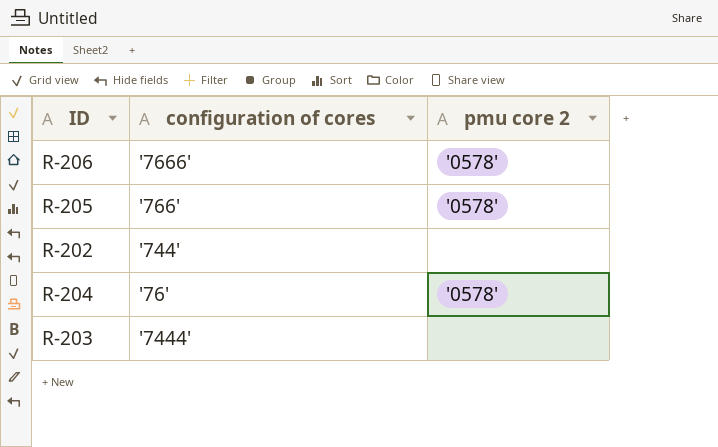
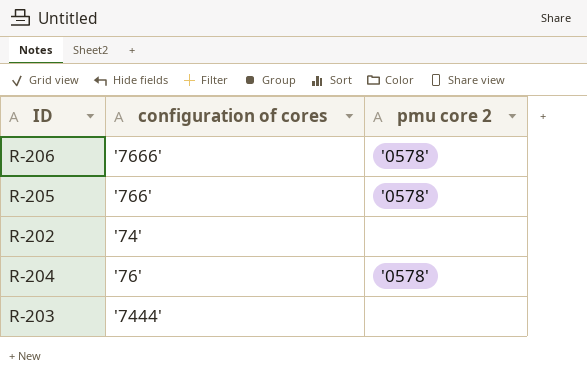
R-202 | configuration of cores: '744' -> '74'

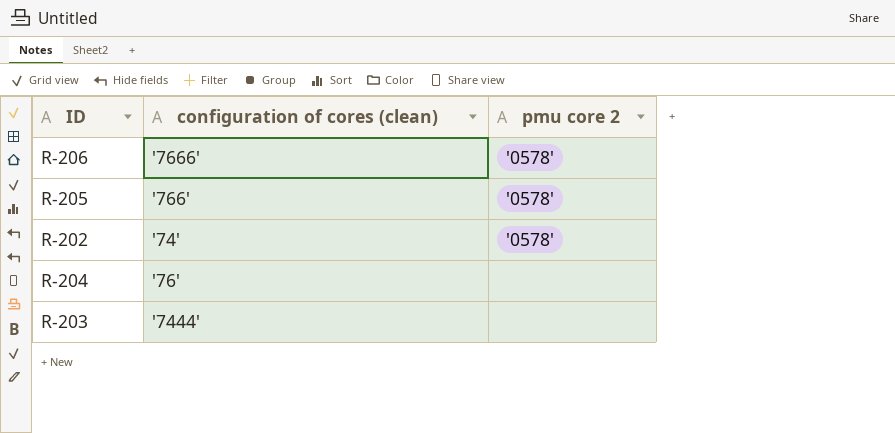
column name: configuration of cores -> configuration of cores (clean)
R-202 | pmu core 2: none -> '0578'
R-204 | pmu core 2: '0578' -> none

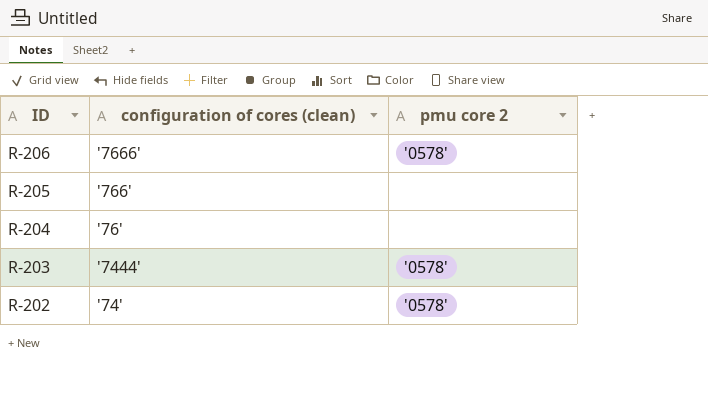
row order: none -> ID descending
R-205 | pmu core 2: '0578' -> none
R-203 | pmu core 2: none -> '0578'

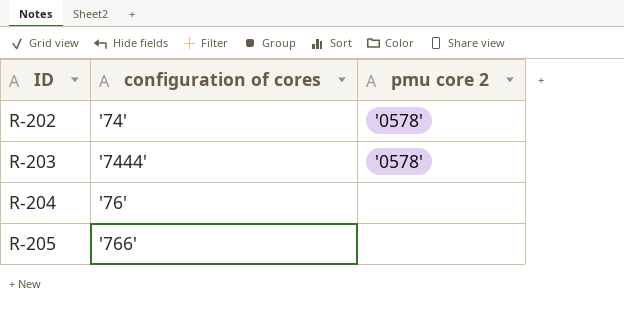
row order: ID descending -> ID ascending
column name: configuration of cores (clean) -> configuration of cores
row R-206: '7666' | '0578' -> none

